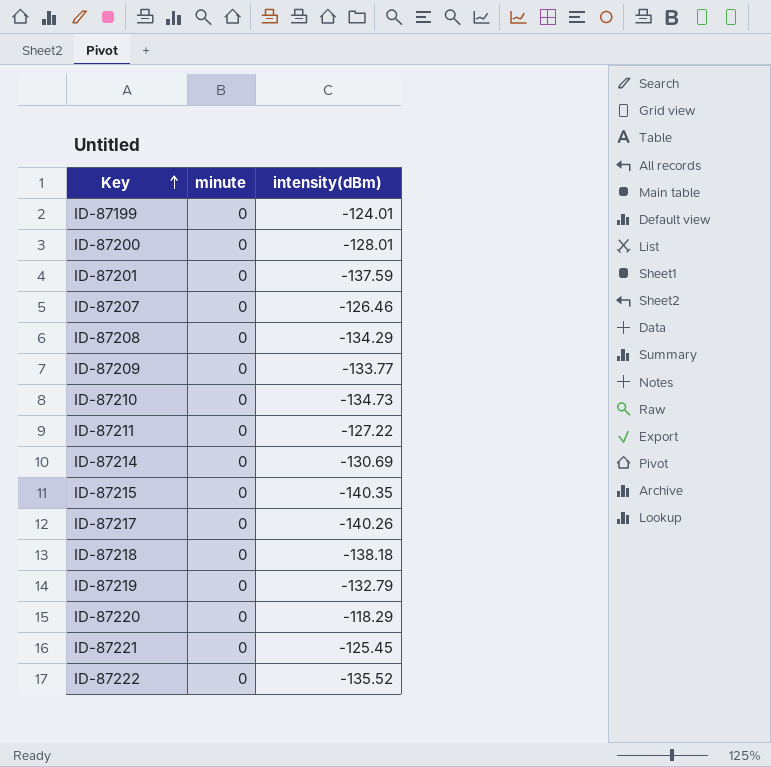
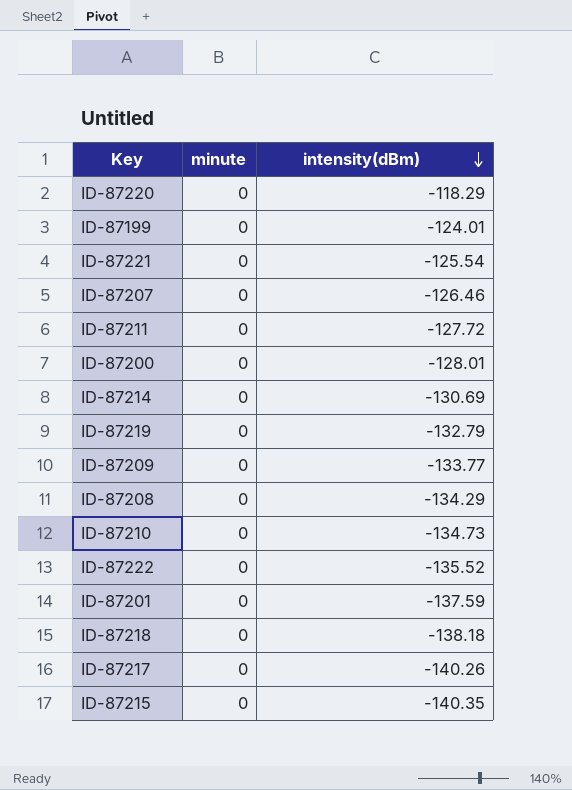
row order: Key ascending -> intensity(dBm) descending
ID-87221 | intensity(dBm): -125.45 -> -125.54
ID-87211 | intensity(dBm): -127.22 -> -127.72

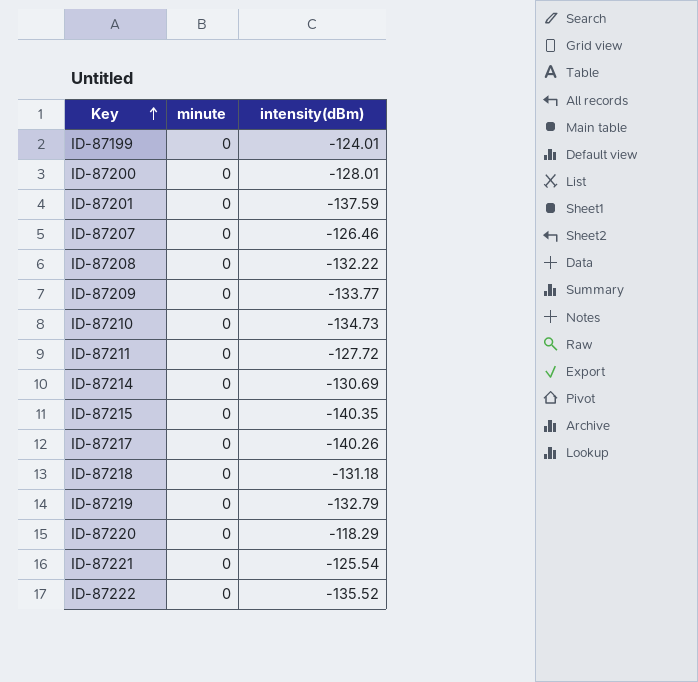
row order: intensity(dBm) descending -> Key ascending
ID-87208 | intensity(dBm): -134.29 -> -132.22
ID-87218 | intensity(dBm): -138.18 -> -131.18

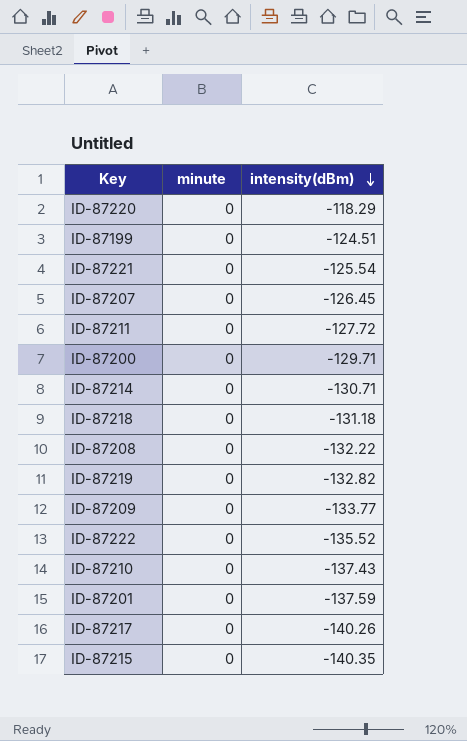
row order: Key ascending -> intensity(dBm) descending
ID-87199 | intensity(dBm): -124.01 -> -124.51
ID-87207 | intensity(dBm): -126.46 -> -126.45
ID-87200 | intensity(dBm): -128.01 -> -129.71
ID-87214 | intensity(dBm): -130.69 -> -130.71
ID-87219 | intensity(dBm): -132.79 -> -132.82
ID-87210 | intensity(dBm): -134.73 -> -137.43

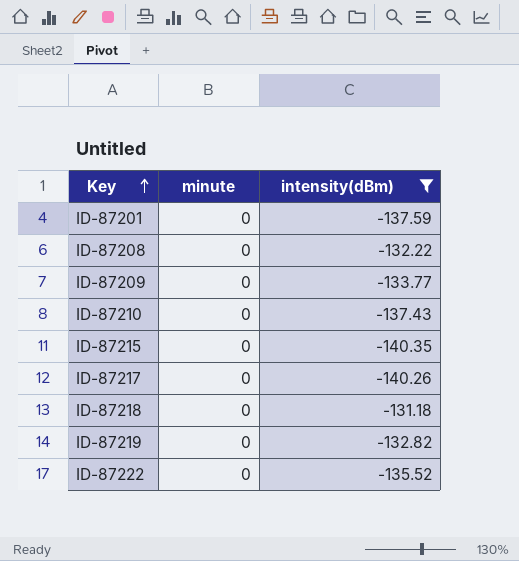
filter: none -> intensity(dBm) <= -131.18
row order: intensity(dBm) descending -> Key ascending

